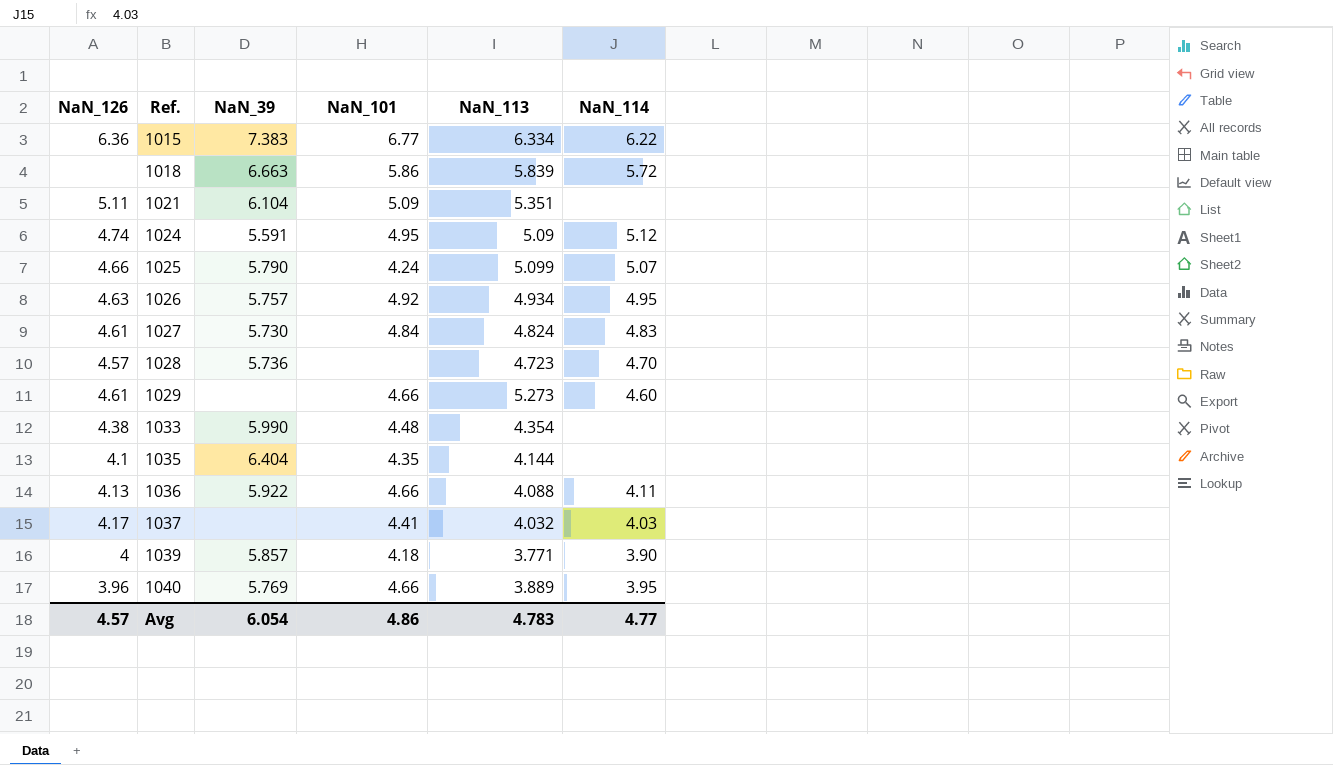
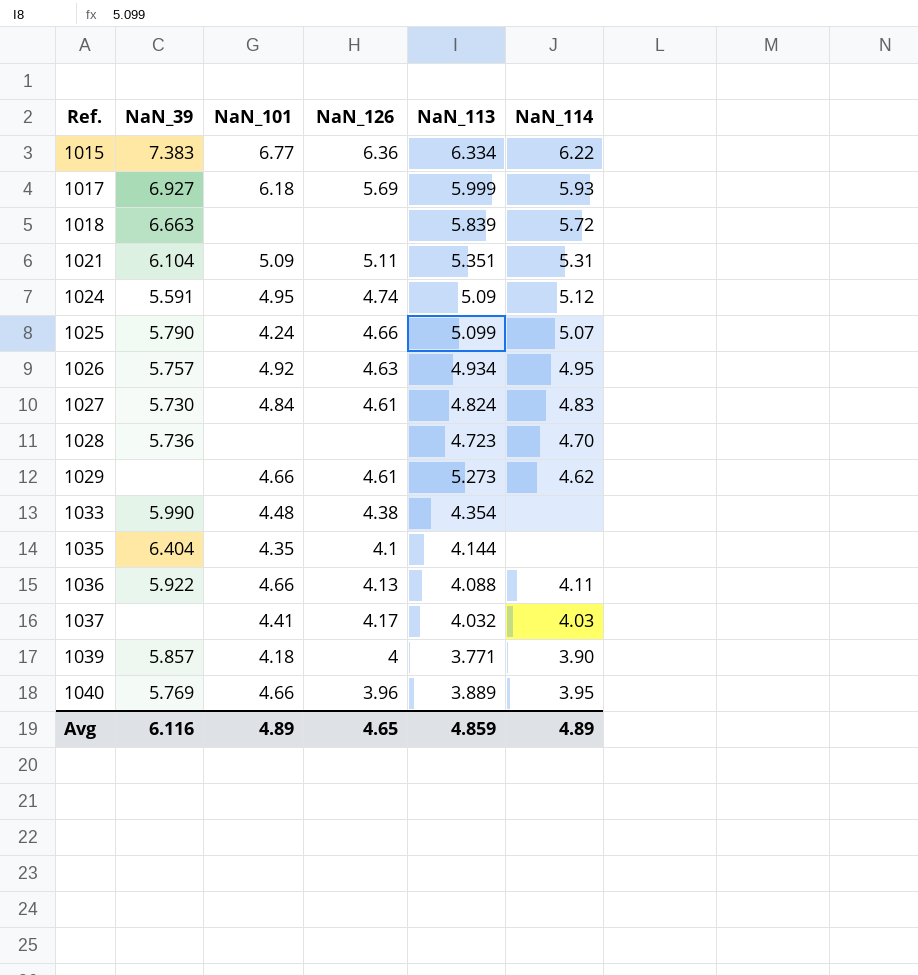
column NaN_126 | position: 1 -> 4
row 1017: none -> 6.927 | 6.18 | 5.69 | 5.999 | 5.93
1018 | NaN_101: 5.86 -> none
1021 | NaN_114: none -> 5.31
1028 | NaN_126: 4.57 -> none
1029 | NaN_114: 4.60 -> 4.62
Avg | NaN_39: 6.054 -> 6.116
Avg | NaN_101: 4.86 -> 4.89
Avg | NaN_126: 4.57 -> 4.65
Avg | NaN_113: 4.783 -> 4.859
Avg | NaN_114: 4.77 -> 4.89

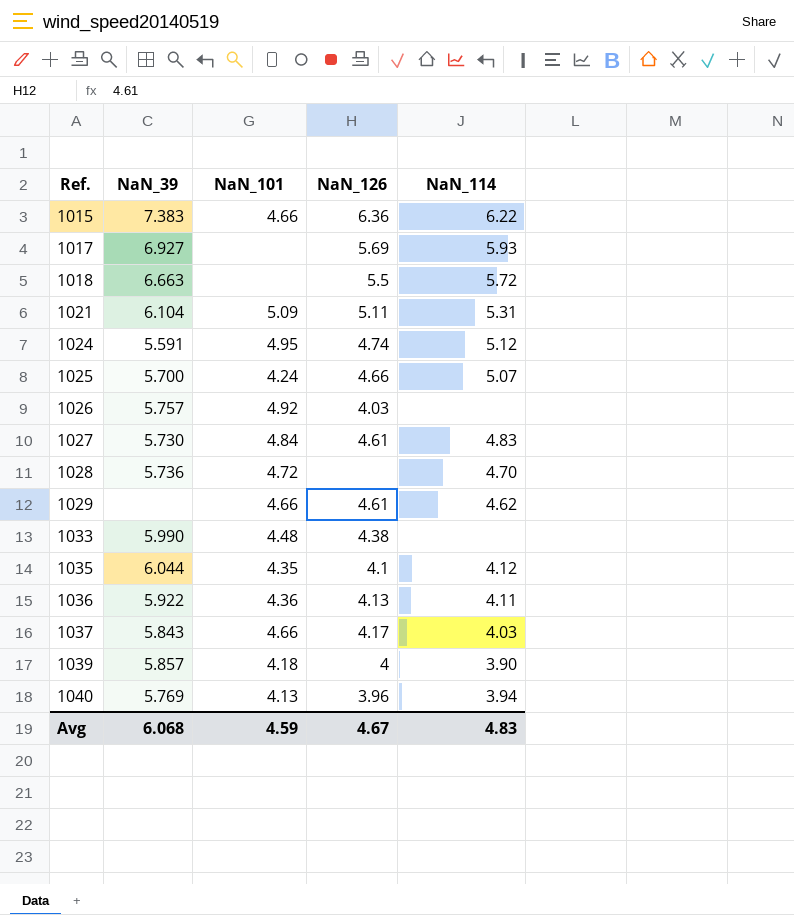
column NaN_113 | position: 5 -> none
1015 | NaN_101: 6.77 -> 4.66
1017 | NaN_101: 6.18 -> none
1018 | NaN_126: none -> 5.5
1025 | NaN_39: 5.790 -> 5.700
1026 | NaN_126: 4.63 -> 4.03
1026 | NaN_114: 4.95 -> none
1028 | NaN_101: none -> 4.72
1035 | NaN_39: 6.404 -> 6.044
1035 | NaN_114: none -> 4.12
1036 | NaN_101: 4.66 -> 4.36
1037 | NaN_39: none -> 5.843
1037 | NaN_101: 4.41 -> 4.66
1040 | NaN_101: 4.66 -> 4.13
1040 | NaN_114: 3.95 -> 3.94
Avg | NaN_39: 6.116 -> 6.068
Avg | NaN_101: 4.89 -> 4.59
Avg | NaN_126: 4.65 -> 4.67
Avg | NaN_114: 4.89 -> 4.83

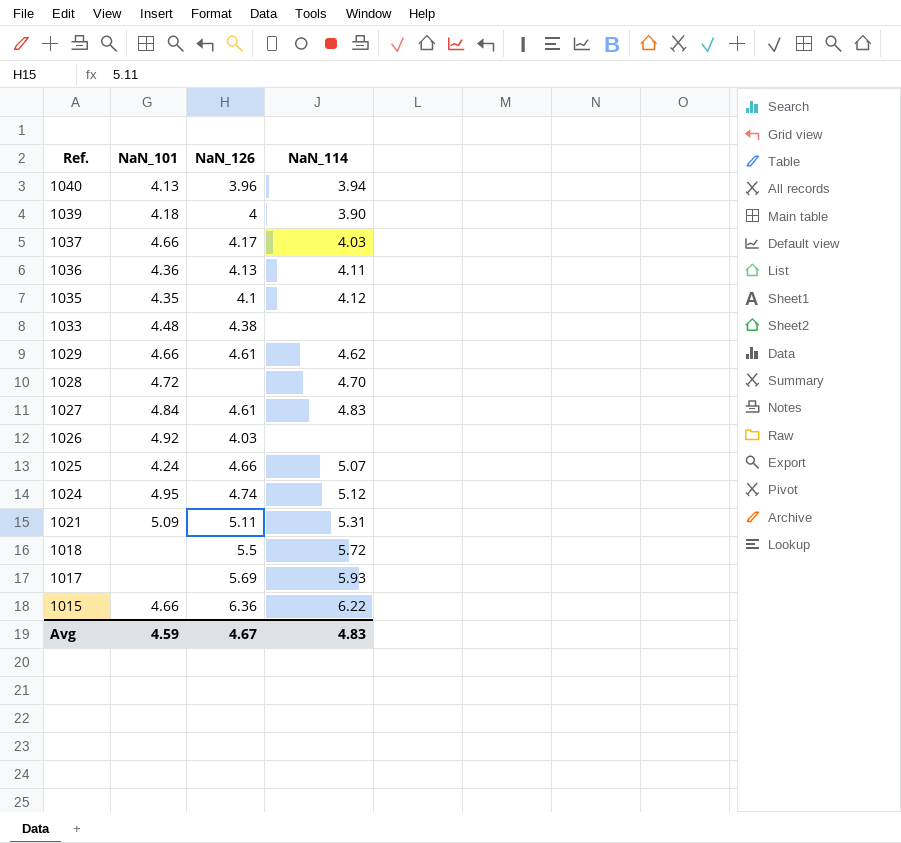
row order: Ref. ascending -> Ref. descending
column NaN_39 | position: 2 -> none

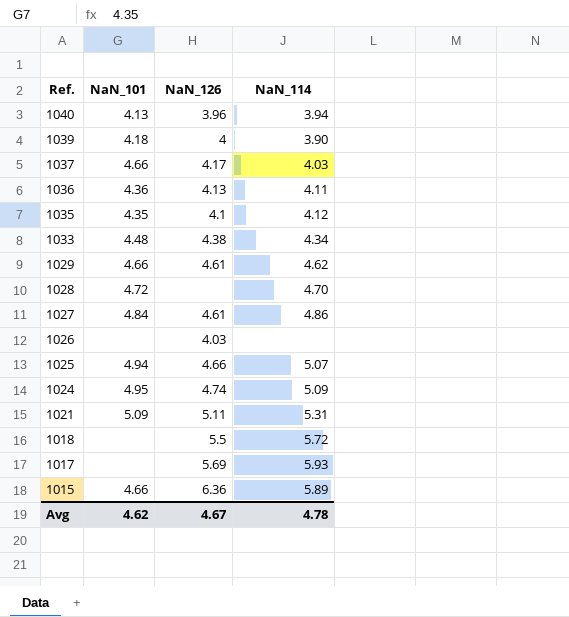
1033 | NaN_114: none -> 4.34
1027 | NaN_114: 4.83 -> 4.86
1026 | NaN_101: 4.92 -> none
1025 | NaN_101: 4.24 -> 4.94
1024 | NaN_114: 5.12 -> 5.09
1015 | NaN_114: 6.22 -> 5.89
Avg | NaN_101: 4.59 -> 4.62
Avg | NaN_114: 4.83 -> 4.78

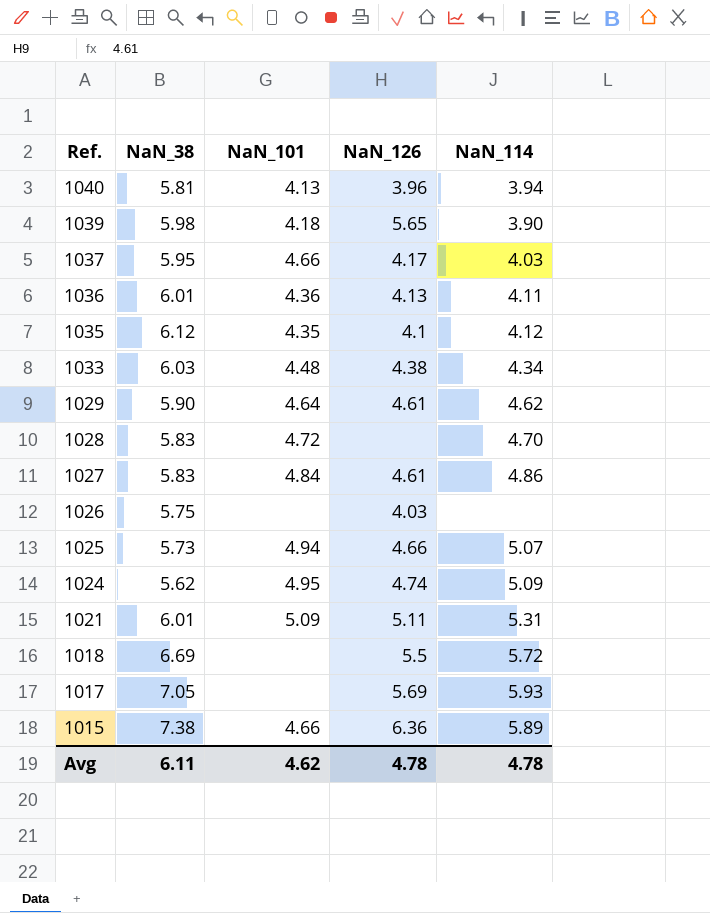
column NaN_38 | position: none -> 2
1039 | NaN_126: 4 -> 5.65
1029 | NaN_101: 4.66 -> 4.64
Avg | NaN_126: 4.67 -> 4.78

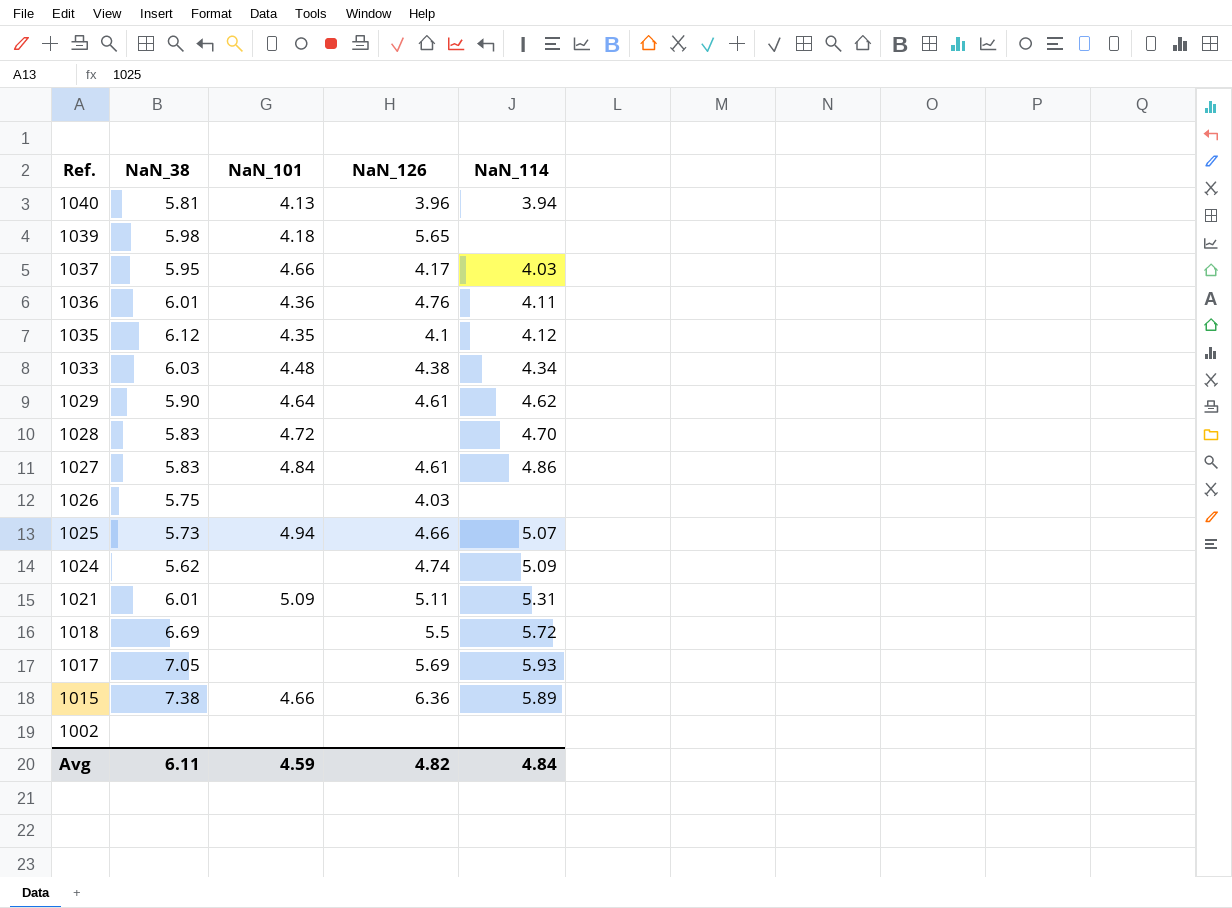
1039 | NaN_114: 3.90 -> none
1036 | NaN_126: 4.13 -> 4.76
1024 | NaN_101: 4.95 -> none
row 1002: none -> none | none | none | none
Avg | NaN_101: 4.62 -> 4.59
Avg | NaN_126: 4.78 -> 4.82
Avg | NaN_114: 4.78 -> 4.84

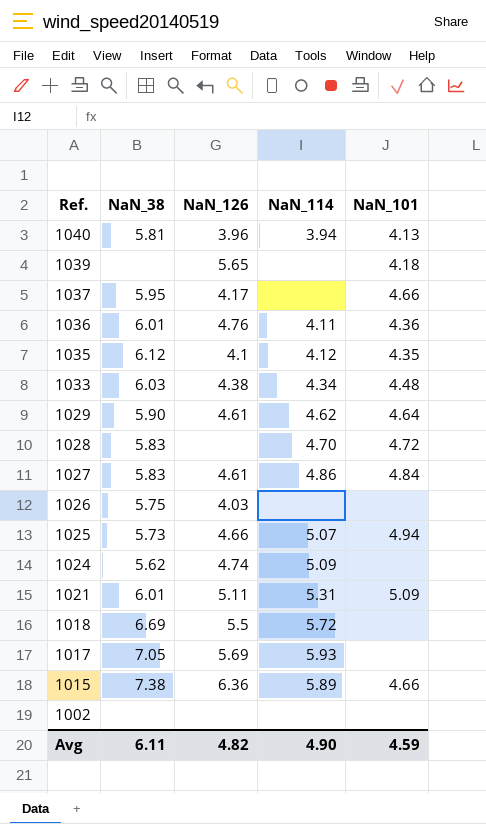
column NaN_101 | position: 3 -> 5
1039 | NaN_38: 5.98 -> none
1037 | NaN_114: 4.03 -> none
Avg | NaN_114: 4.84 -> 4.90

